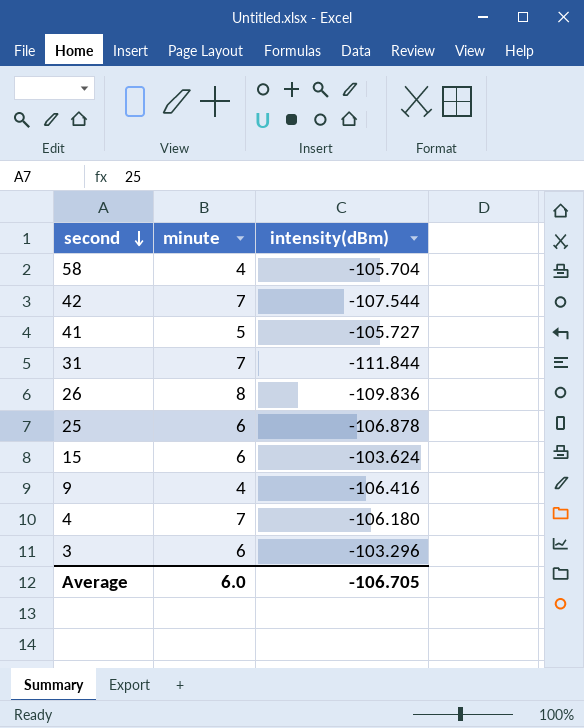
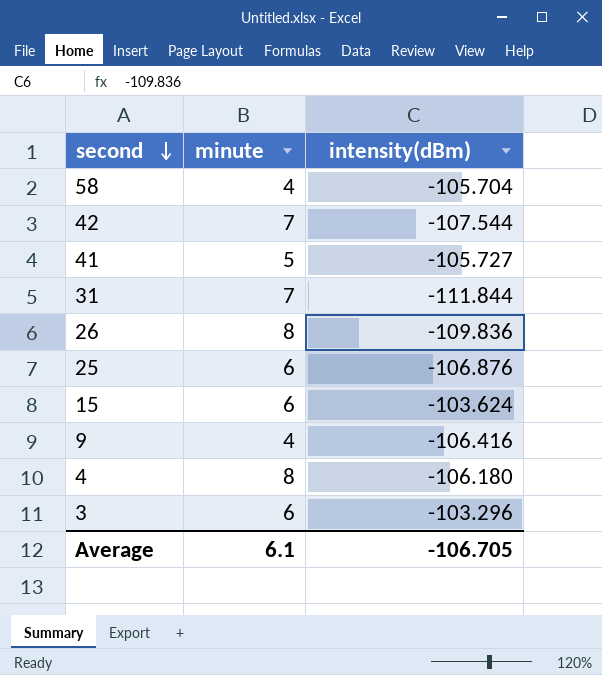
25 | intensity(dBm): -106.878 -> -106.876
4 | minute: 7 -> 8
Average | minute: 6.0 -> 6.1

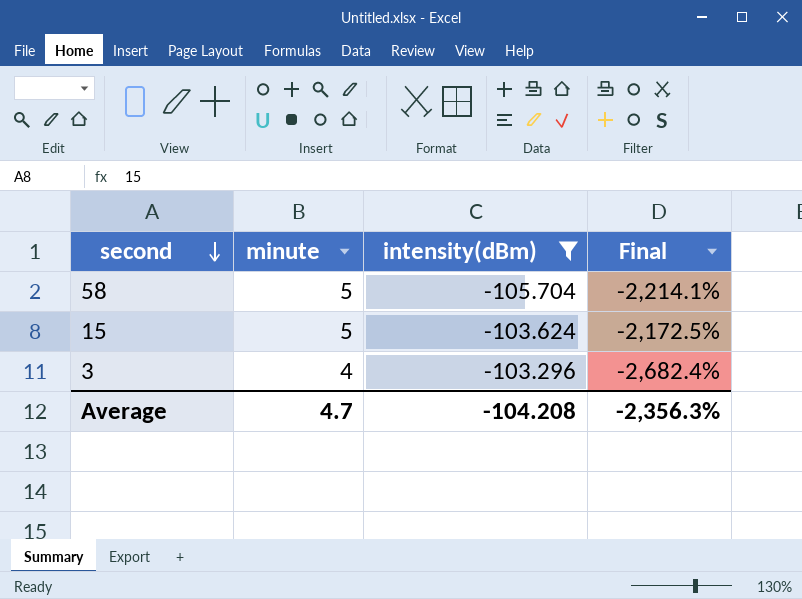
filter: none -> intensity(dBm) >= -105.704
column Final | formula: none -> ([intensity(dBm)] - [minute]) / [minute]
58 | minute: 4 -> 5
15 | minute: 6 -> 5
3 | minute: 6 -> 4
Average | minute: 6.1 -> 4.7
Average | intensity(dBm): -106.705 -> -104.208

